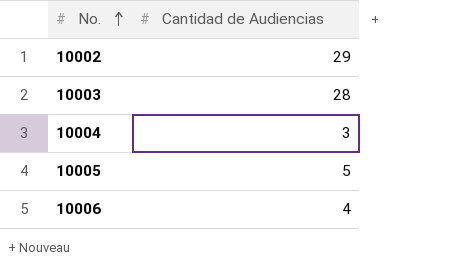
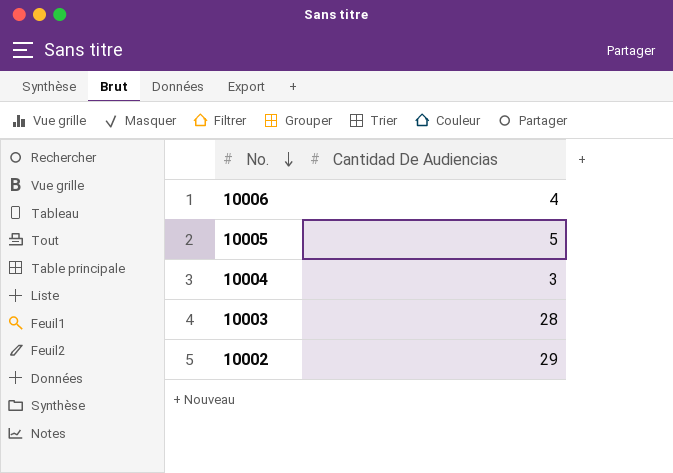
row order: No. ascending -> No. descending
column name: Cantidad de Audiencias -> Cantidad De Audiencias

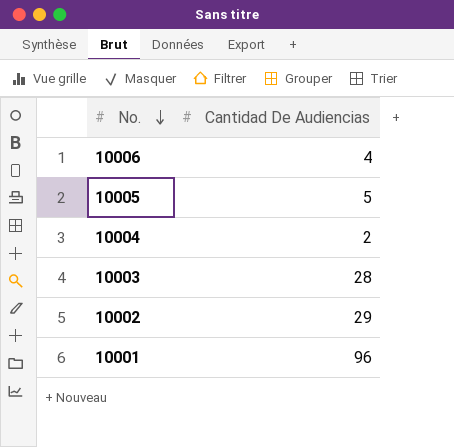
10004 | Cantidad De Audiencias: 3 -> 2
row 10001: none -> 96

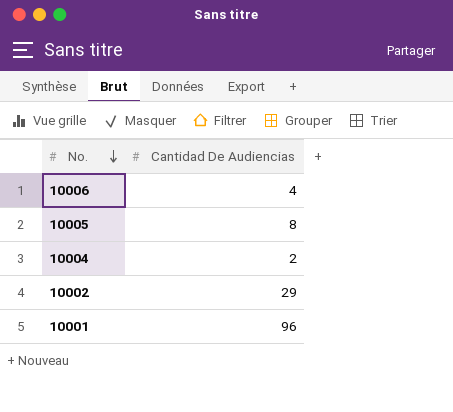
row 10003: 28 -> none
10005 | Cantidad De Audiencias: 5 -> 8

